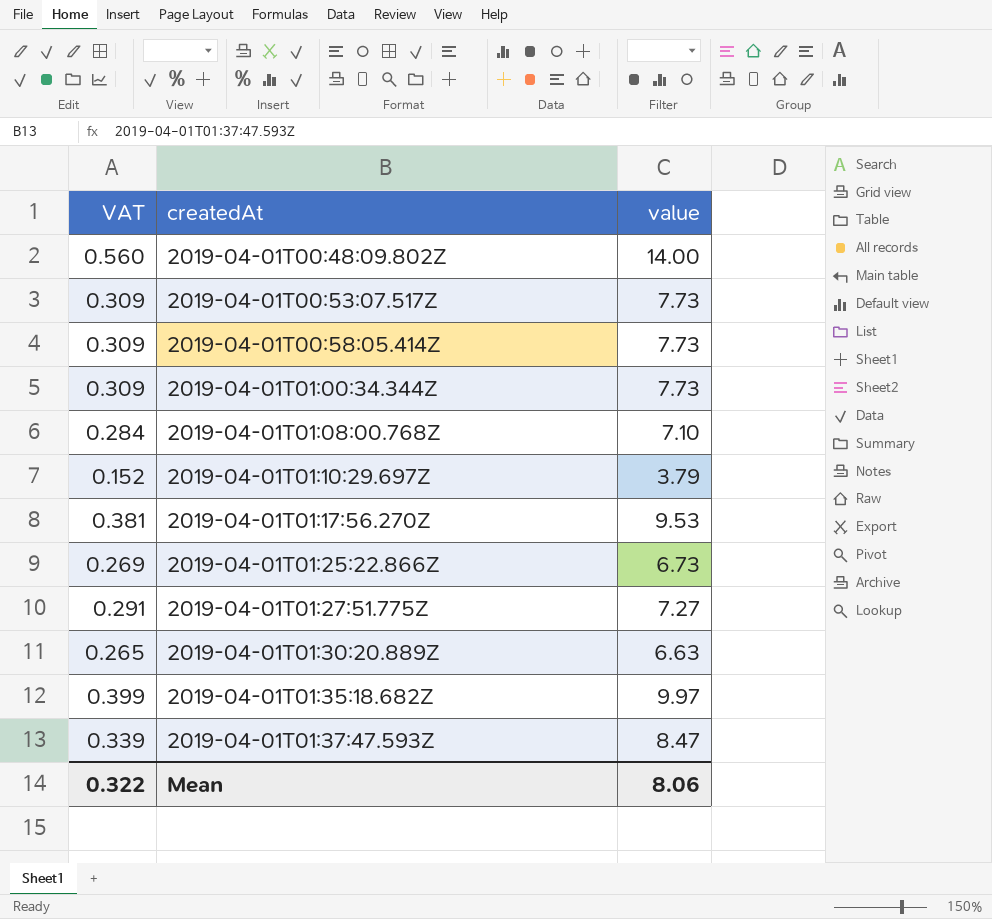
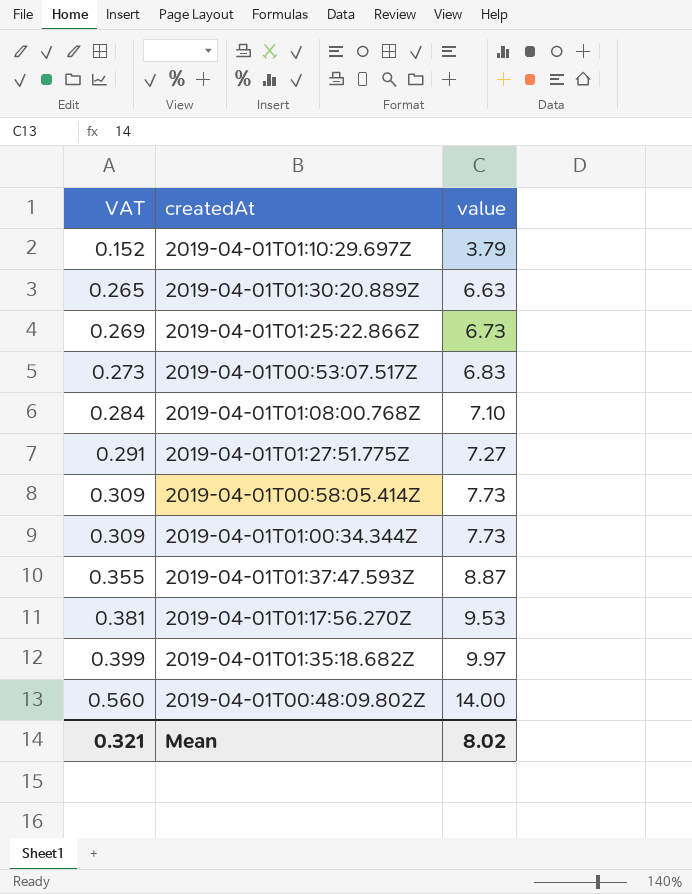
row order: createdAt ascending -> VAT ascending
2019-04-01T00:53:07.517Z | VAT: 0.309 -> 0.273
2019-04-01T00:53:07.517Z | value: 7.73 -> 6.83
2019-04-01T01:37:47.593Z | VAT: 0.339 -> 0.355
2019-04-01T01:37:47.593Z | value: 8.47 -> 8.87
Mean | VAT: 0.322 -> 0.321
Mean | value: 8.06 -> 8.02

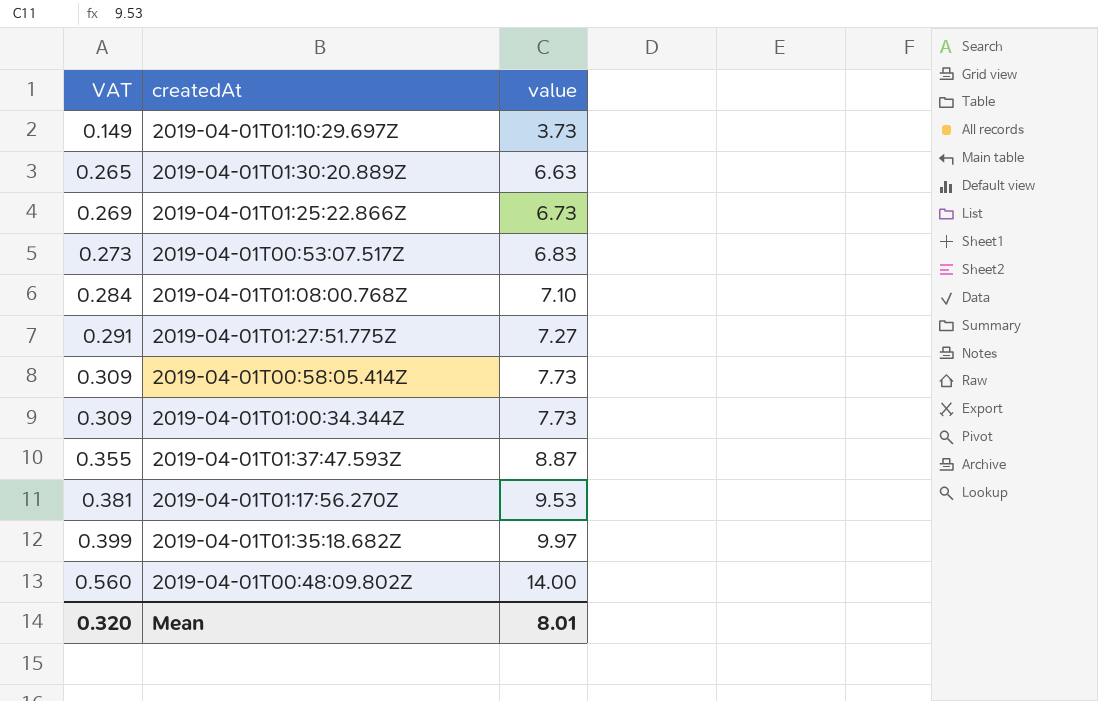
2019-04-01T01:10:29.697Z | VAT: 0.152 -> 0.149
2019-04-01T01:10:29.697Z | value: 3.79 -> 3.73
Mean | VAT: 0.321 -> 0.320
Mean | value: 8.02 -> 8.01

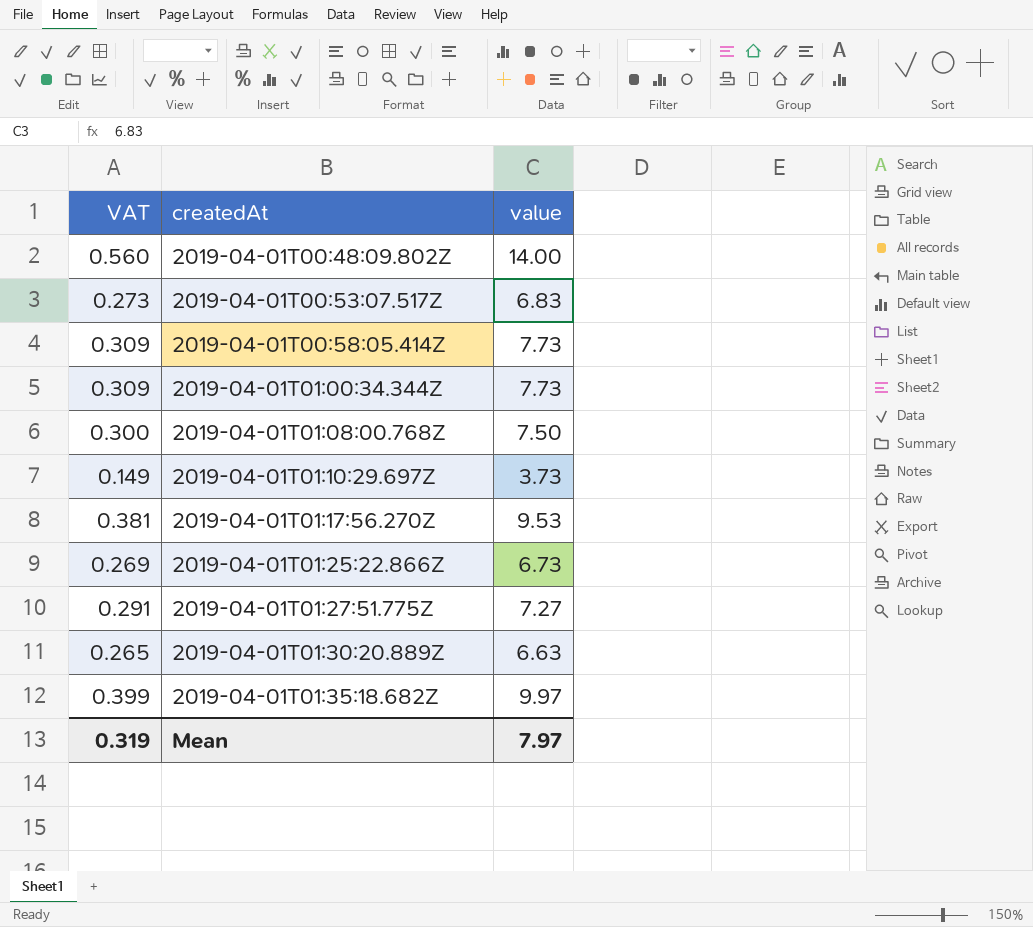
row order: VAT ascending -> createdAt ascending
row 2019-04-01T01:37:47.593Z: 0.355 | 8.87 -> none
2019-04-01T01:08:00.768Z | VAT: 0.284 -> 0.300
2019-04-01T01:08:00.768Z | value: 7.10 -> 7.50
Mean | VAT: 0.320 -> 0.319
Mean | value: 8.01 -> 7.97

